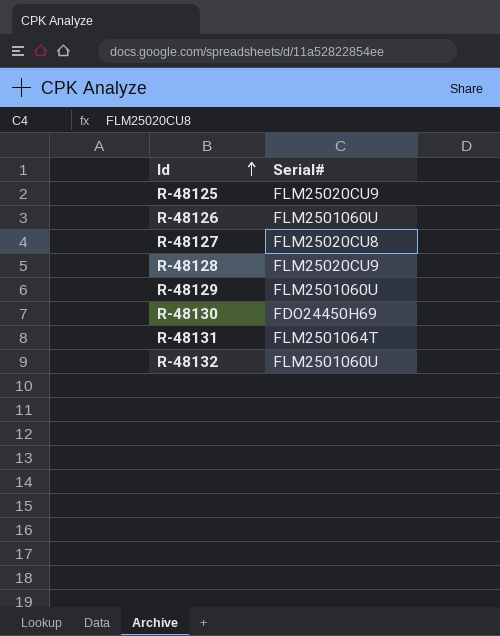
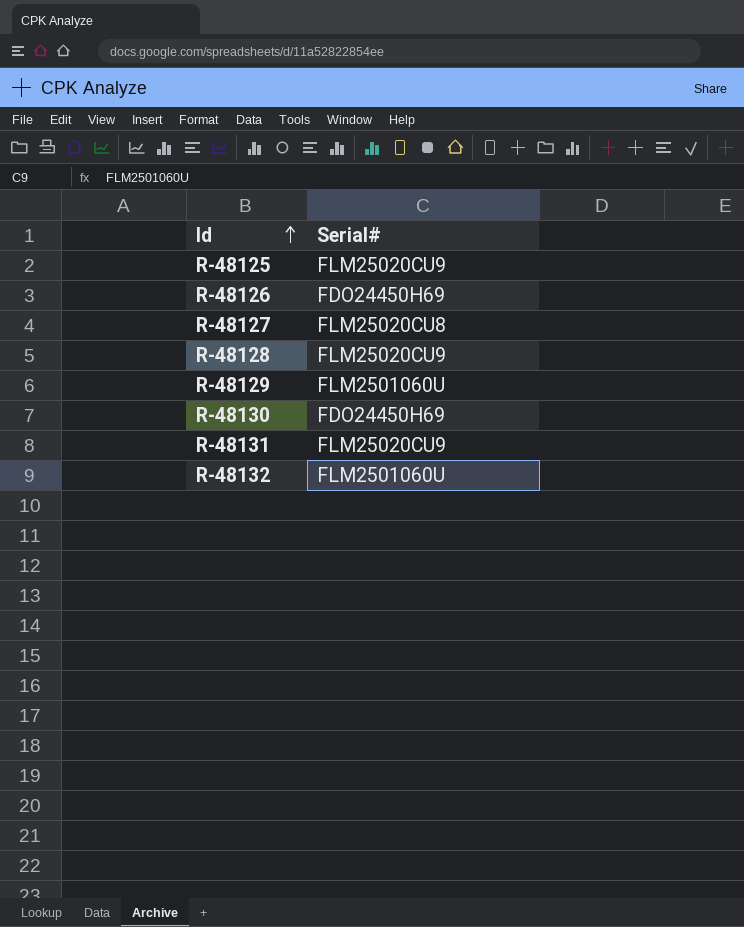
R-48126 | Serial#: FLM2501060U -> FDO24450H69
R-48131 | Serial#: FLM2501064T -> FLM25020CU9

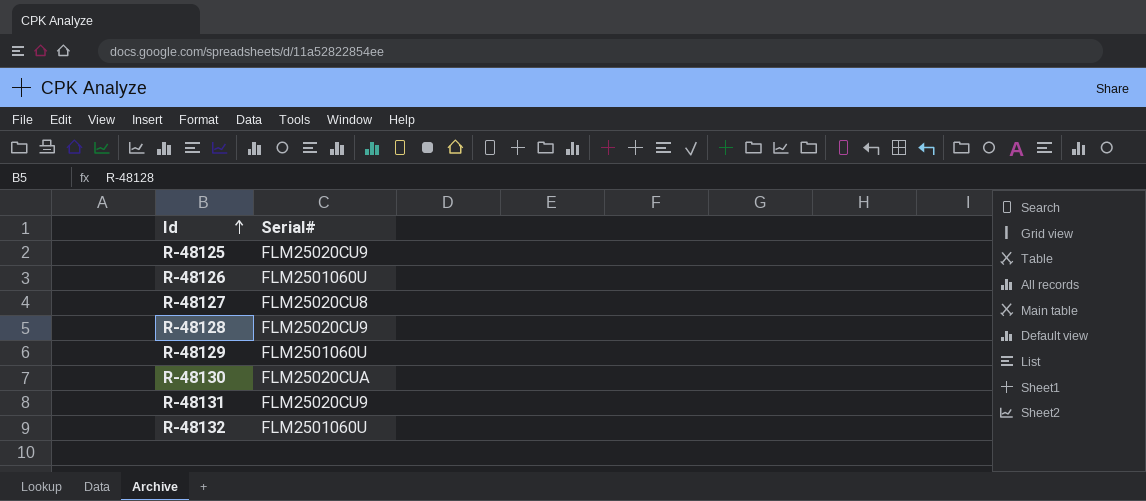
R-48126 | Serial#: FDO24450H69 -> FLM2501060U
R-48130 | Serial#: FDO24450H69 -> FLM25020CUA

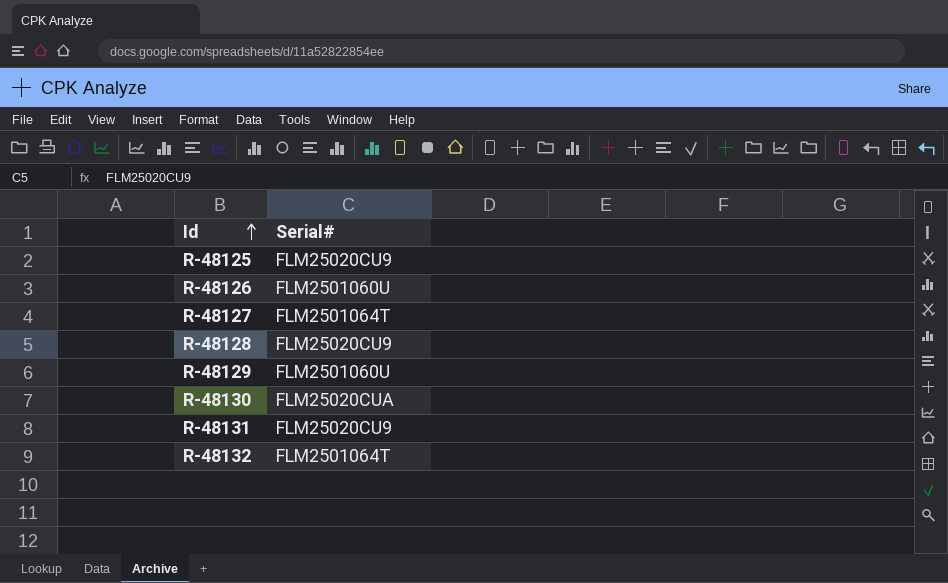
R-48127 | Serial#: FLM25020CU8 -> FLM2501064T
R-48132 | Serial#: FLM2501060U -> FLM2501064T

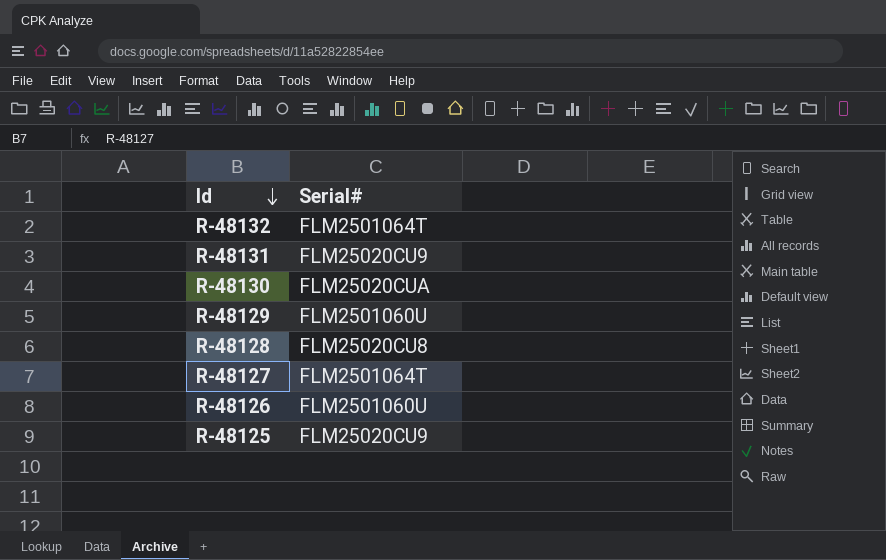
row order: Id ascending -> Id descending
R-48128 | Serial#: FLM25020CU9 -> FLM25020CU8

